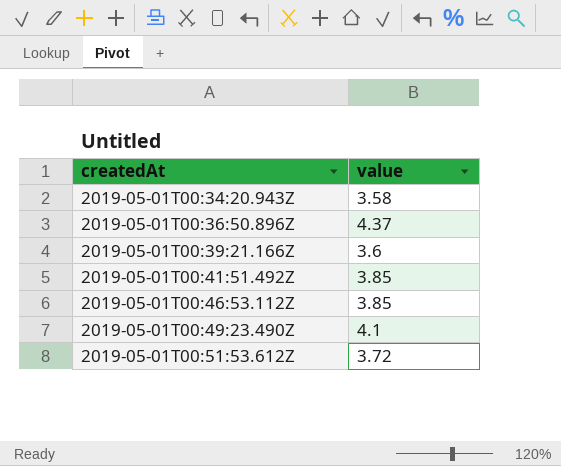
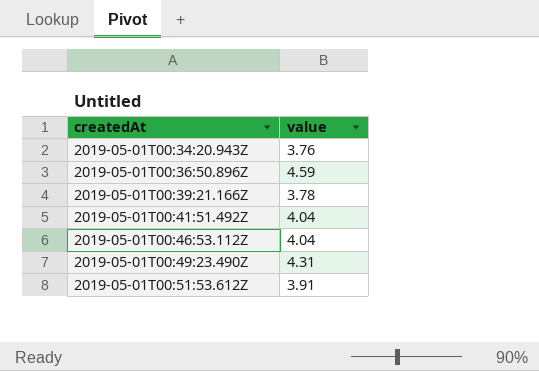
2019-05-01T00:34:20.943Z | value: 3.58 -> 3.76
2019-05-01T00:36:50.896Z | value: 4.37 -> 4.59
2019-05-01T00:39:21.166Z | value: 3.6 -> 3.78
2019-05-01T00:41:51.492Z | value: 3.85 -> 4.04
2019-05-01T00:46:53.112Z | value: 3.85 -> 4.04
2019-05-01T00:49:23.490Z | value: 4.1 -> 4.31
2019-05-01T00:51:53.612Z | value: 3.72 -> 3.91

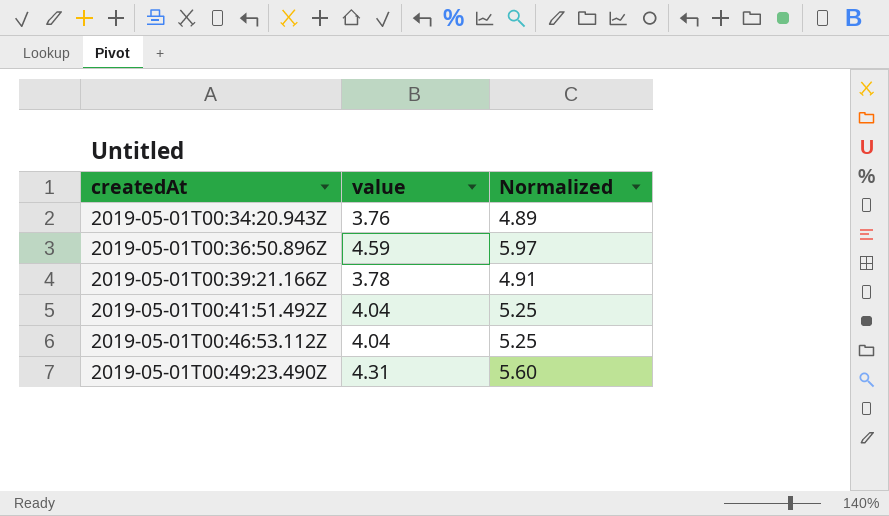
column Normalized | formula: none -> [value] * 1.3
row 2019-05-01T00:51:53.612Z: 3.91 -> none

